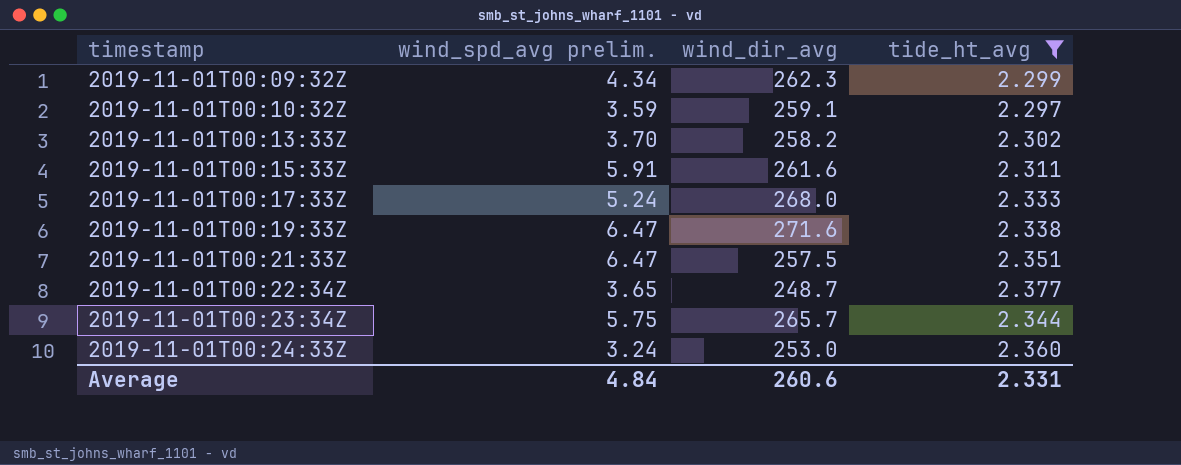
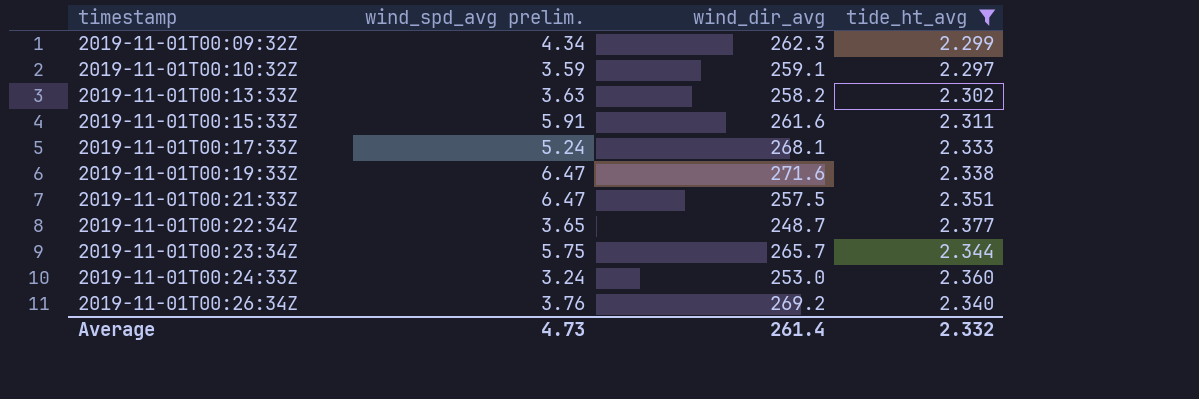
2019-11-01T00:13:33Z | wind_spd_avg prelim.: 3.70 -> 3.63
2019-11-01T00:17:33Z | wind_dir_avg: 268.0 -> 268.1
row 2019-11-01T00:26:34Z: none -> 3.76 | 269.2 | 2.340
Average | wind_spd_avg prelim.: 4.84 -> 4.73
Average | wind_dir_avg: 260.6 -> 261.4
Average | tide_ht_avg: 2.331 -> 2.332

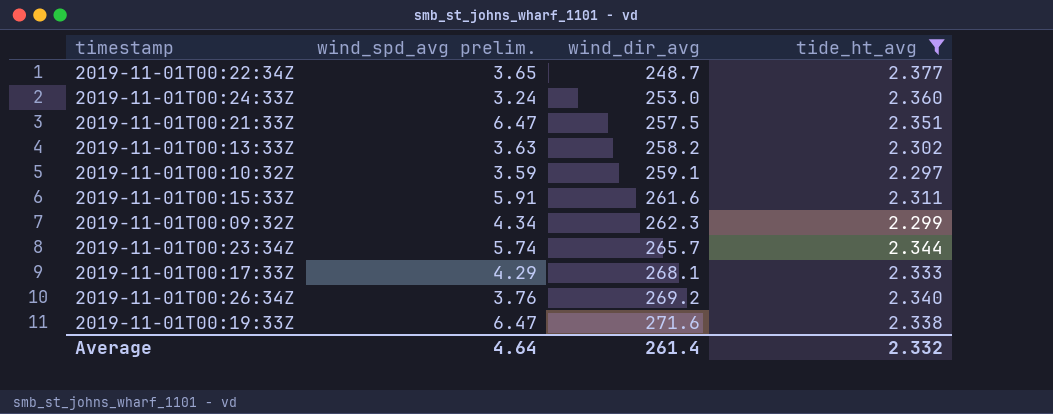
row order: timestamp ascending -> wind_dir_avg ascending
2019-11-01T00:23:34Z | wind_spd_avg prelim.: 5.75 -> 5.74
2019-11-01T00:17:33Z | wind_spd_avg prelim.: 5.24 -> 4.29
Average | wind_spd_avg prelim.: 4.73 -> 4.64

